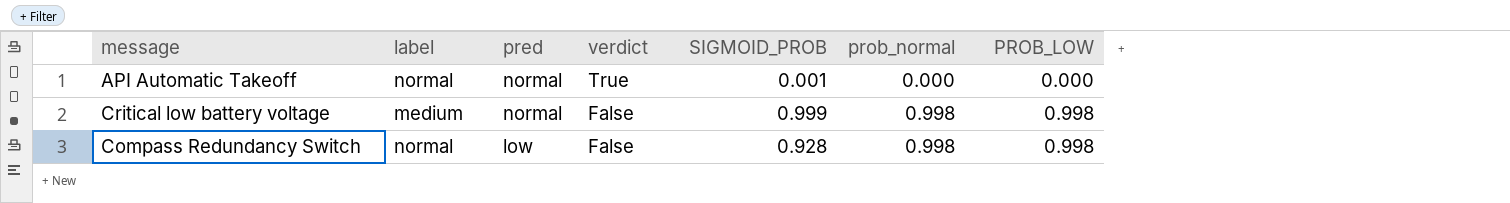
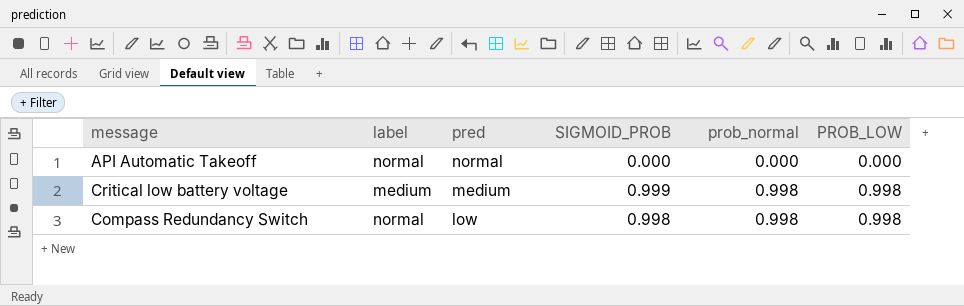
column verdict | position: 4 -> none
API Automatic Takeoff | SIGMOID_PROB: 0.001 -> 0.000
Critical low battery voltage | pred: normal -> medium
Compass Redundancy Switch | SIGMOID_PROB: 0.928 -> 0.998

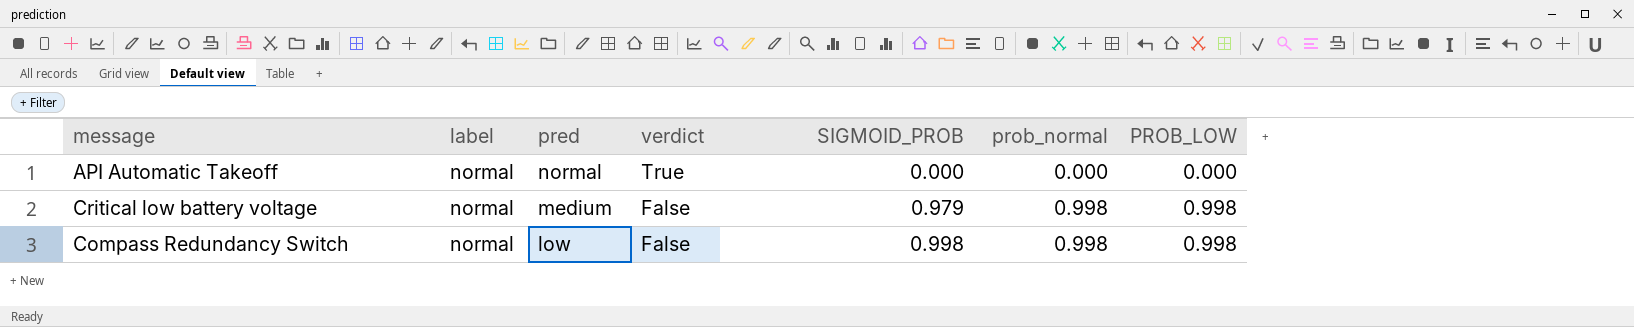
column verdict | position: none -> 4
Critical low battery voltage | label: medium -> normal
Critical low battery voltage | SIGMOID_PROB: 0.999 -> 0.979

